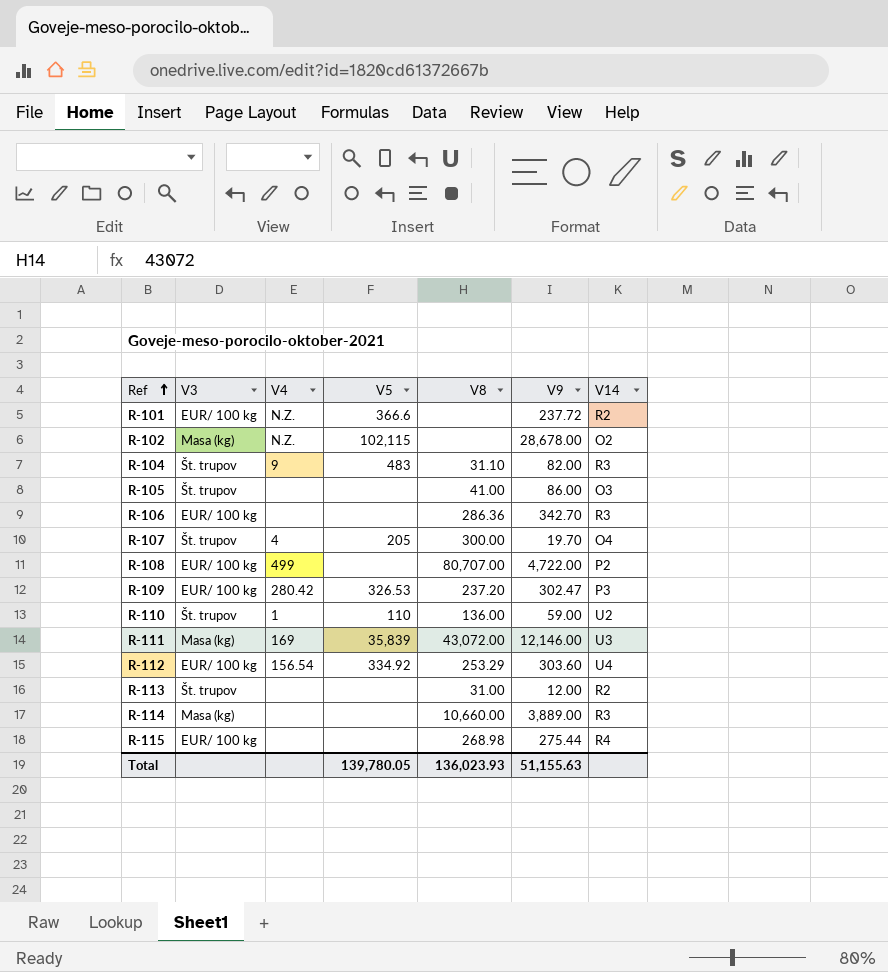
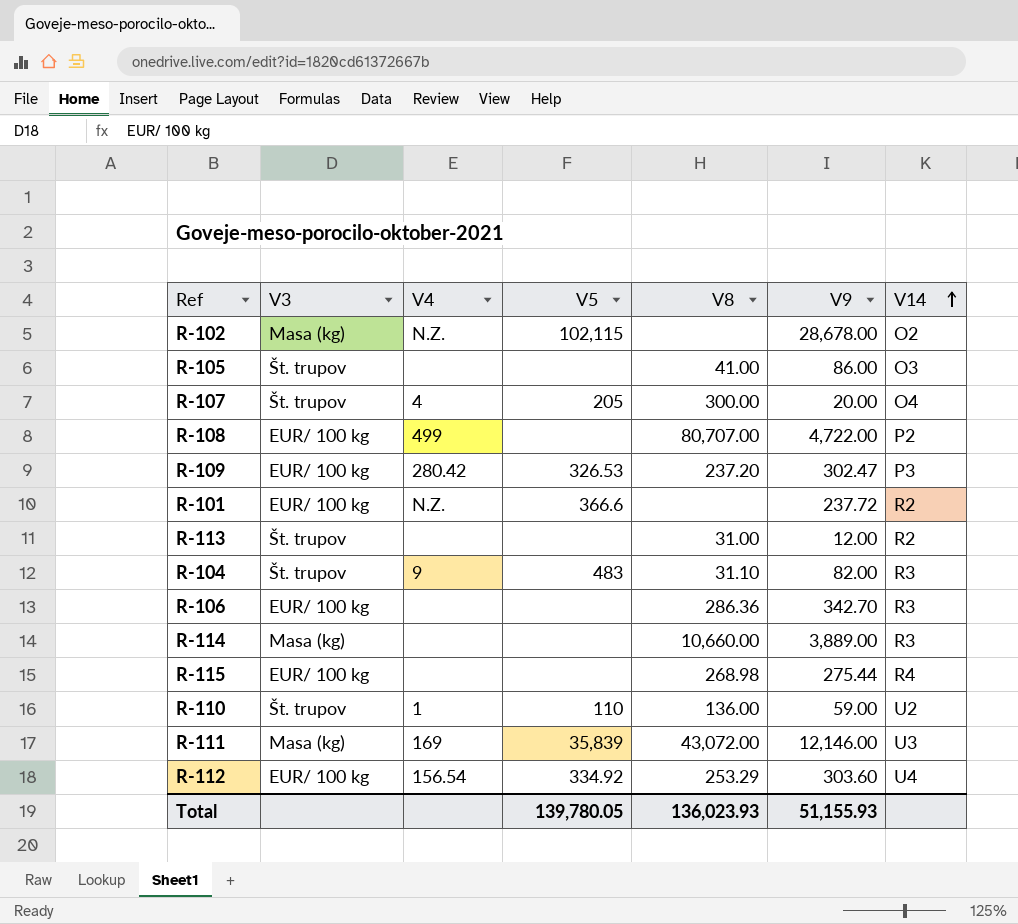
row order: Ref ascending -> V14 ascending
R-107 | V9: 19.70 -> 20.00
Total | V9: 51,155.63 -> 51,155.93

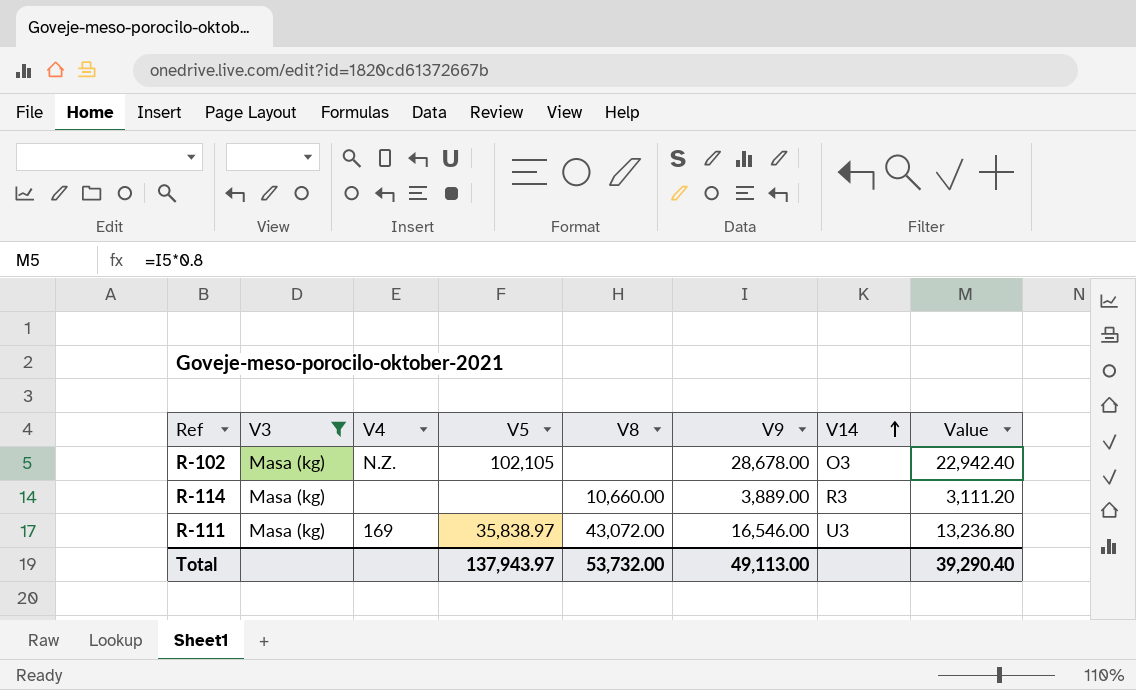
filter: none -> V3 = Masa (kg)
column Value | formula: none -> [V9] * 0.8
R-102 | V5: 102,115 -> 102,105
R-102 | V14: O2 -> O3
R-111 | V5: 35,839 -> 35,838.97
R-111 | V9: 12,146.00 -> 16,546.00
Total | V5: 139,780.05 -> 137,943.97
Total | V8: 136,023.93 -> 53,732.00
Total | V9: 51,155.93 -> 49,113.00

